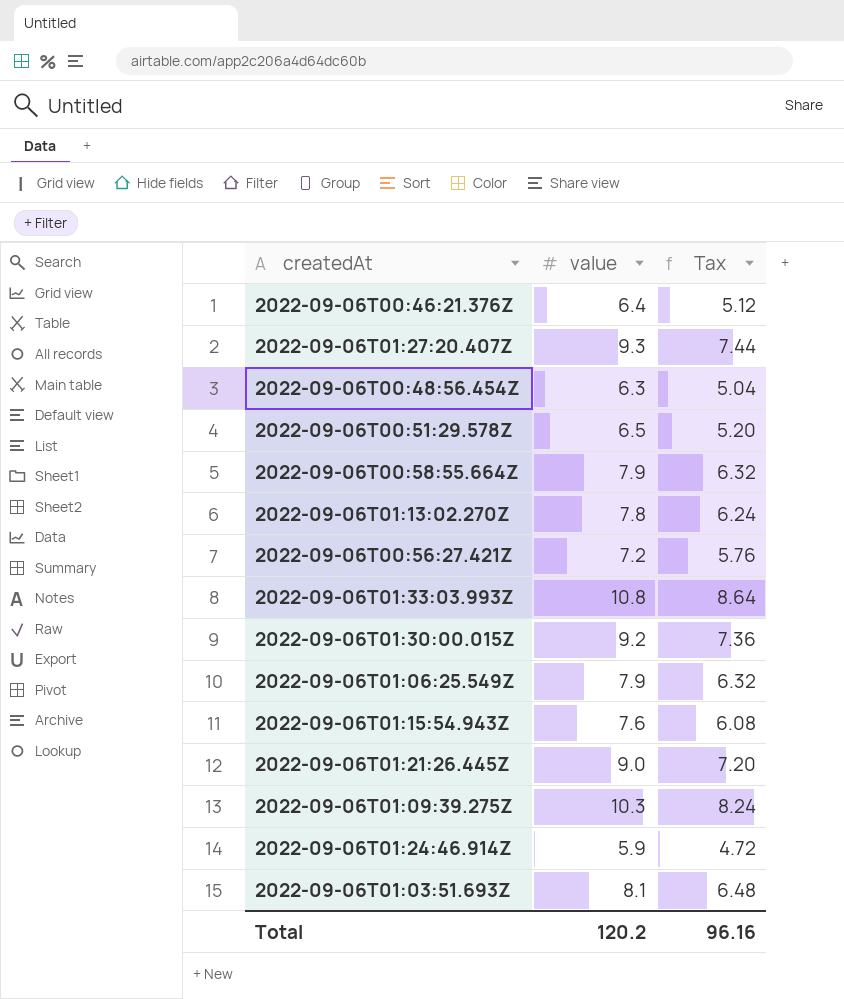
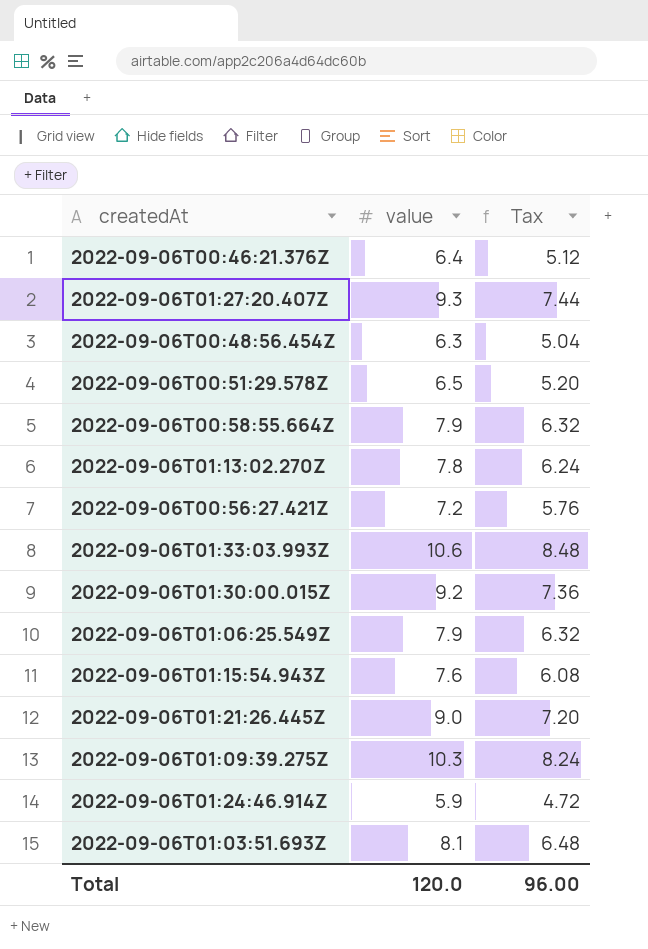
2022-09-06T01:33:03.993Z | value: 10.8 -> 10.6
2022-09-06T01:33:03.993Z | Tax: 8.64 -> 8.48
Total | value: 120.2 -> 120.0
Total | Tax: 96.16 -> 96.00

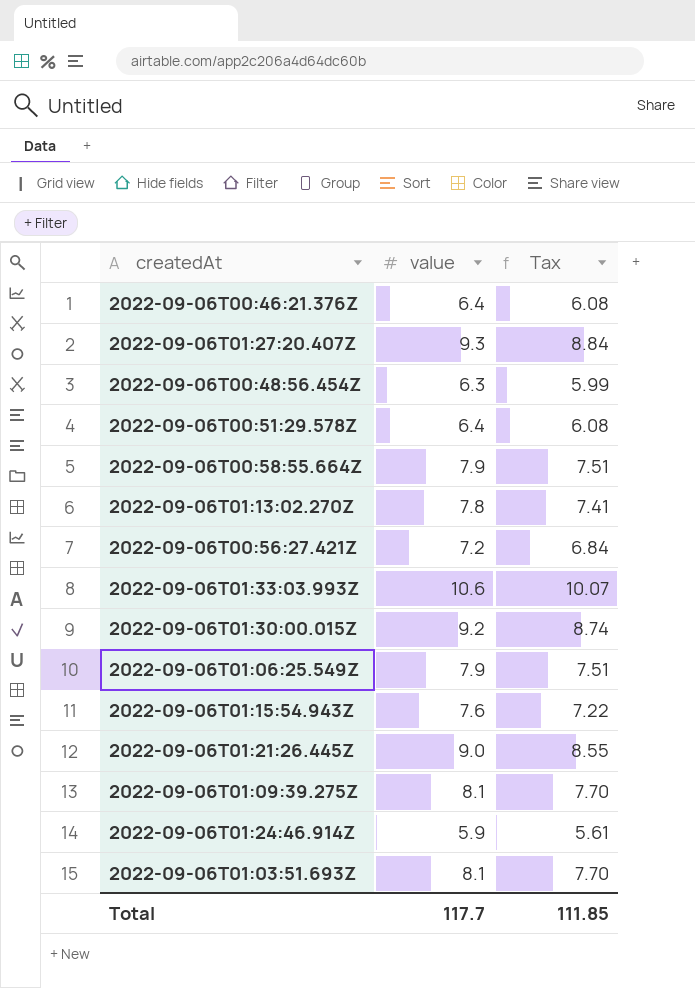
column Tax | formula: [value] * 0.8 -> [value] * 0.95
2022-09-06T00:51:29.578Z | value: 6.5 -> 6.4
2022-09-06T01:09:39.275Z | value: 10.3 -> 8.1
Total | value: 120.0 -> 117.7
Total | Tax: 96.00 -> 111.85

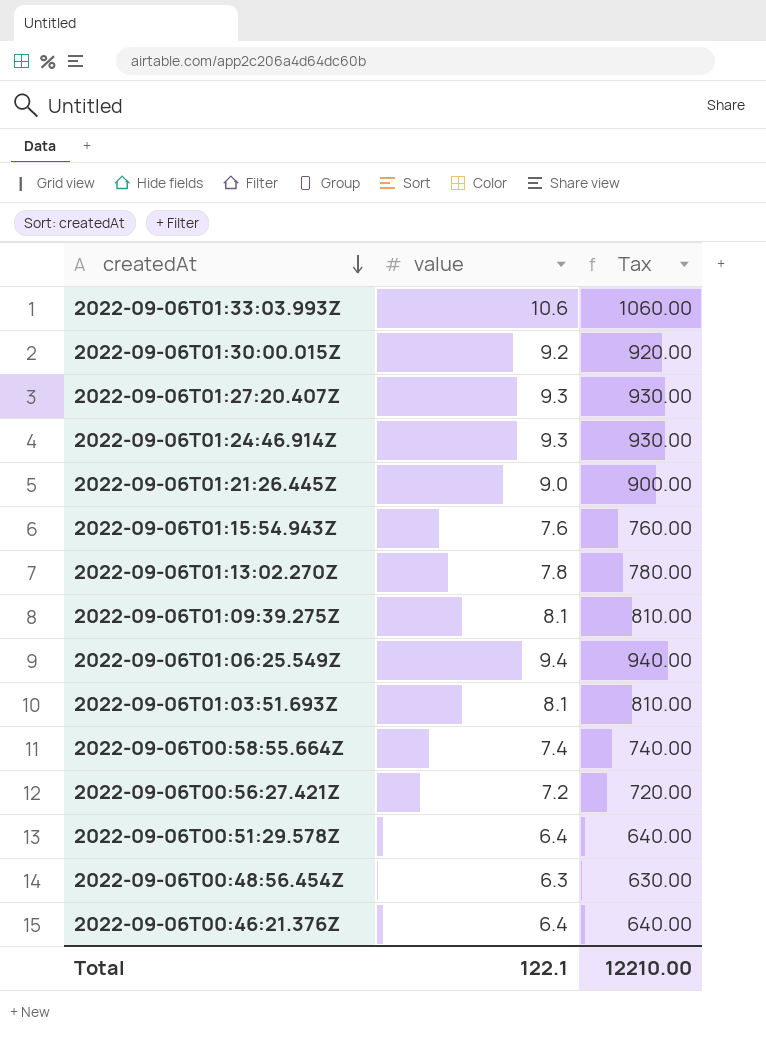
row order: none -> createdAt descending
column Tax | formula: [value] * 0.95 -> [value] * 100
2022-09-06T01:24:46.914Z | value: 5.9 -> 9.3
2022-09-06T01:06:25.549Z | value: 7.9 -> 9.4
2022-09-06T00:58:55.664Z | value: 7.9 -> 7.4
Total | value: 117.7 -> 122.1
Total | Tax: 111.85 -> 12210.00

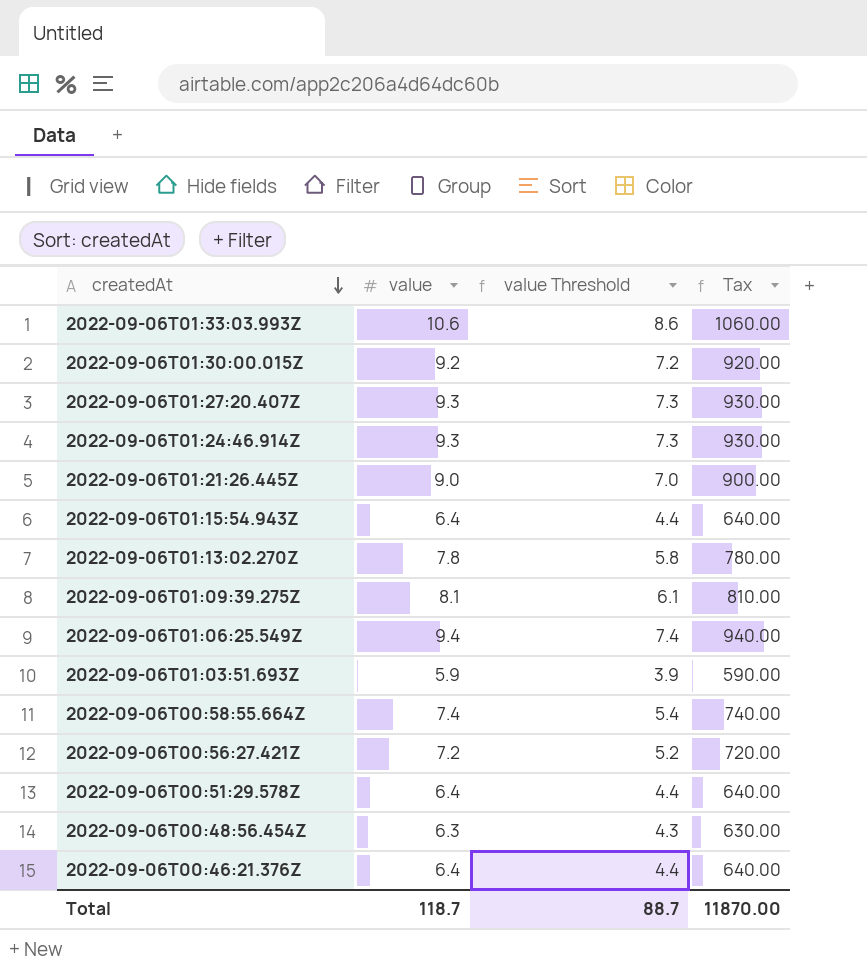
column value Threshold | formula: none -> [value] - 2
2022-09-06T01:15:54.943Z | value: 7.6 -> 6.4
2022-09-06T01:15:54.943Z | Tax: 760.00 -> 640.00
2022-09-06T01:03:51.693Z | value: 8.1 -> 5.9
2022-09-06T01:03:51.693Z | Tax: 810.00 -> 590.00
Total | value: 122.1 -> 118.7
Total | Tax: 12210.00 -> 11870.00

